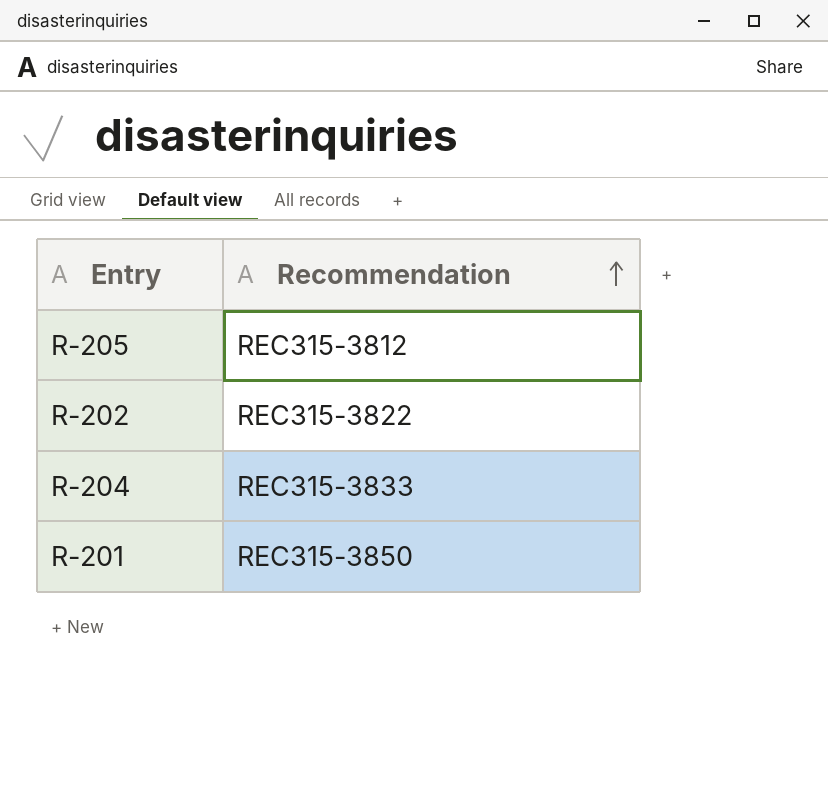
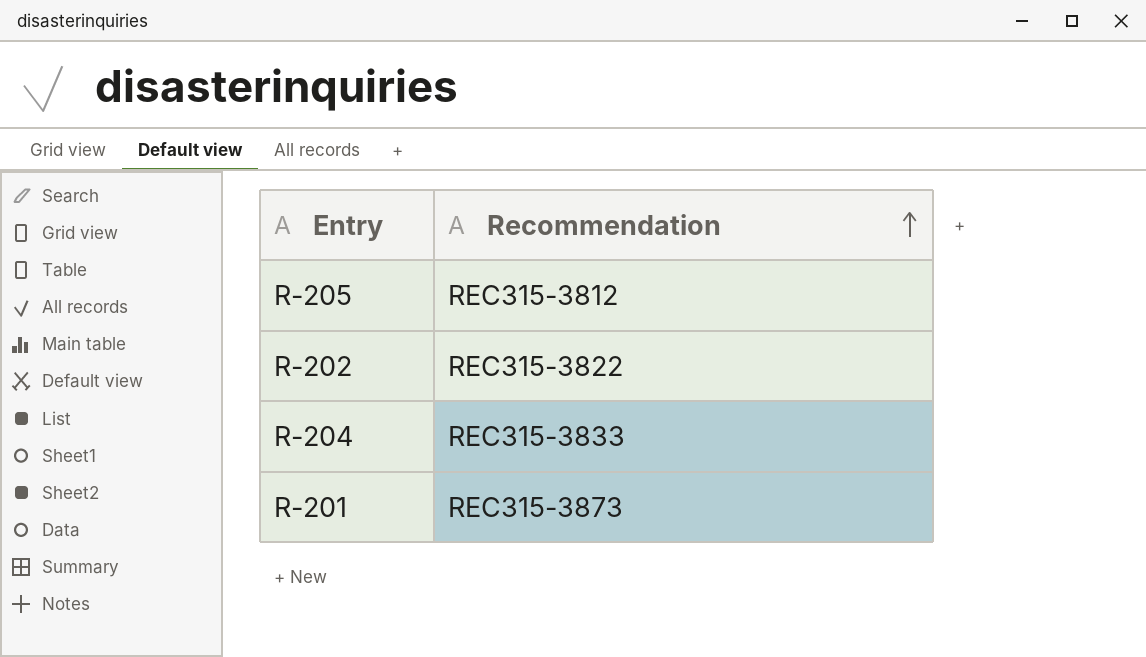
R-201 | Recommendation: REC315-3850 -> REC315-3873

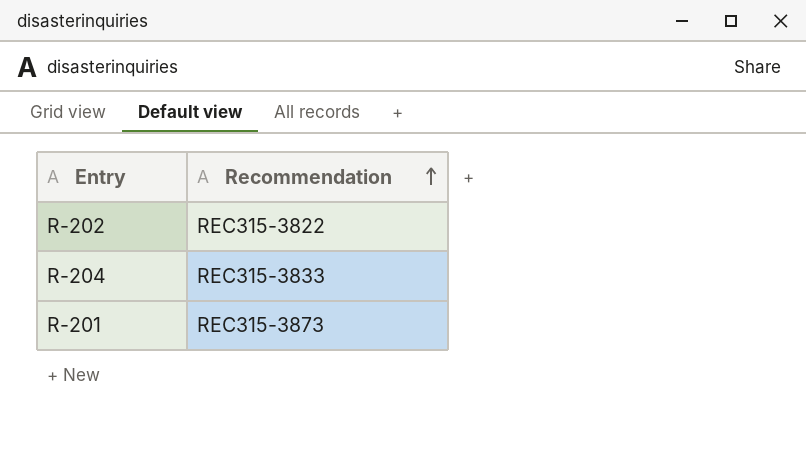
row R-205: REC315-3812 -> none

